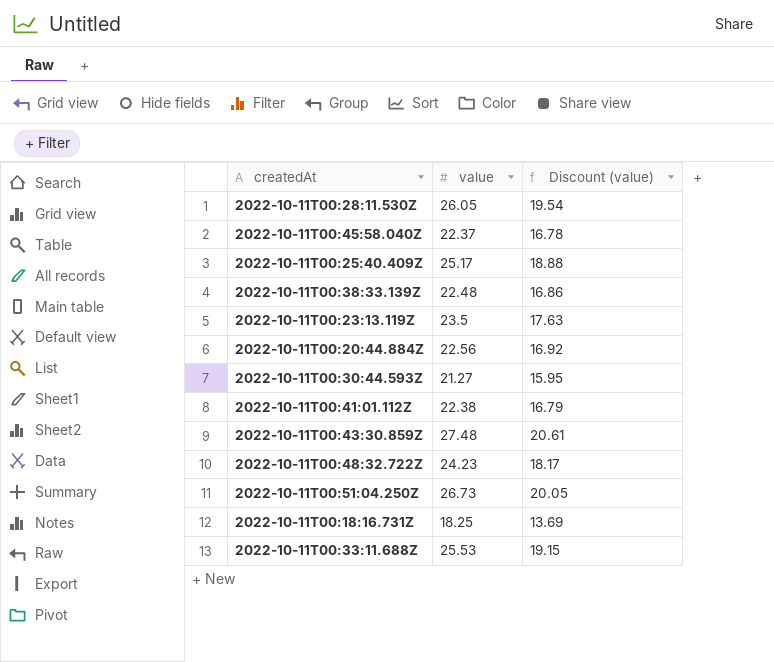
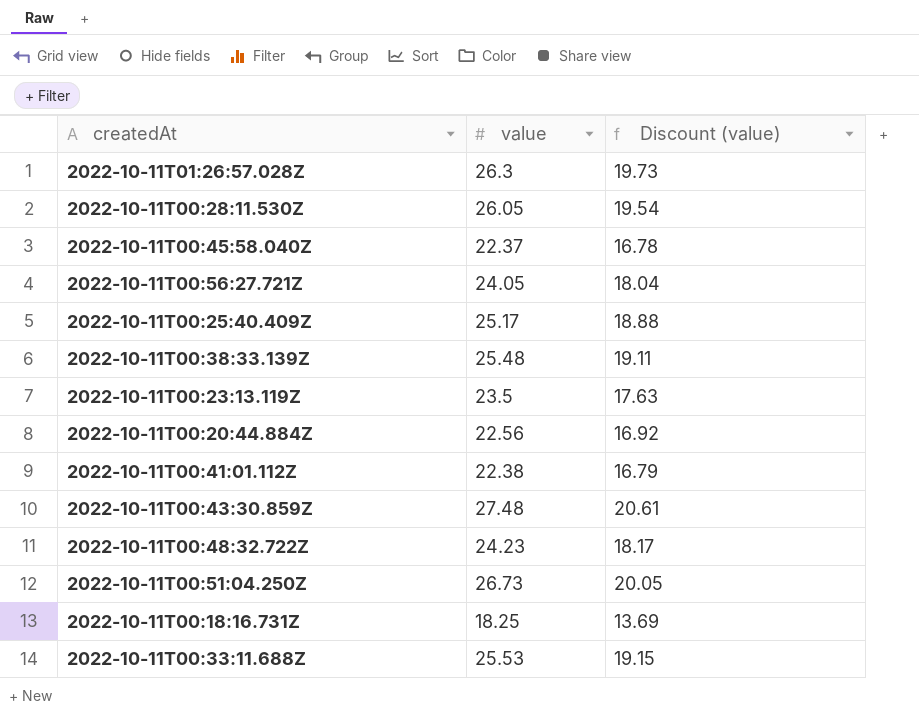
row 2022-10-11T00:30:44.593Z: 21.27 | 15.95 -> none
row 2022-10-11T01:26:57.028Z: none -> 26.3 | 19.73
row 2022-10-11T00:56:27.721Z: none -> 24.05 | 18.04
2022-10-11T00:38:33.139Z | value: 22.48 -> 25.48
2022-10-11T00:38:33.139Z | Discount (value): 16.86 -> 19.11

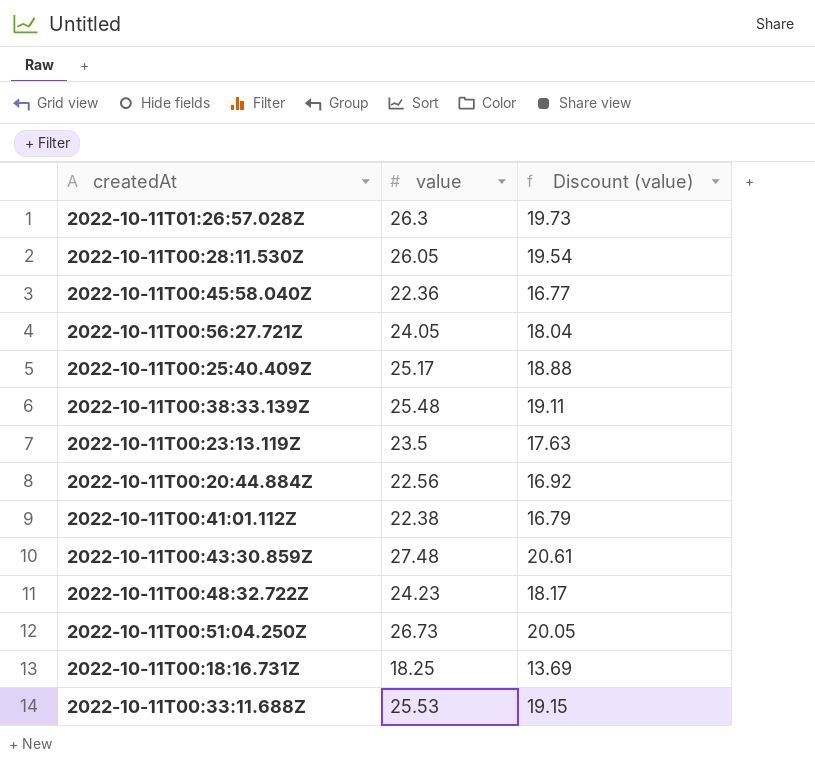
2022-10-11T00:45:58.040Z | value: 22.37 -> 22.36
2022-10-11T00:45:58.040Z | Discount (value): 16.78 -> 16.77

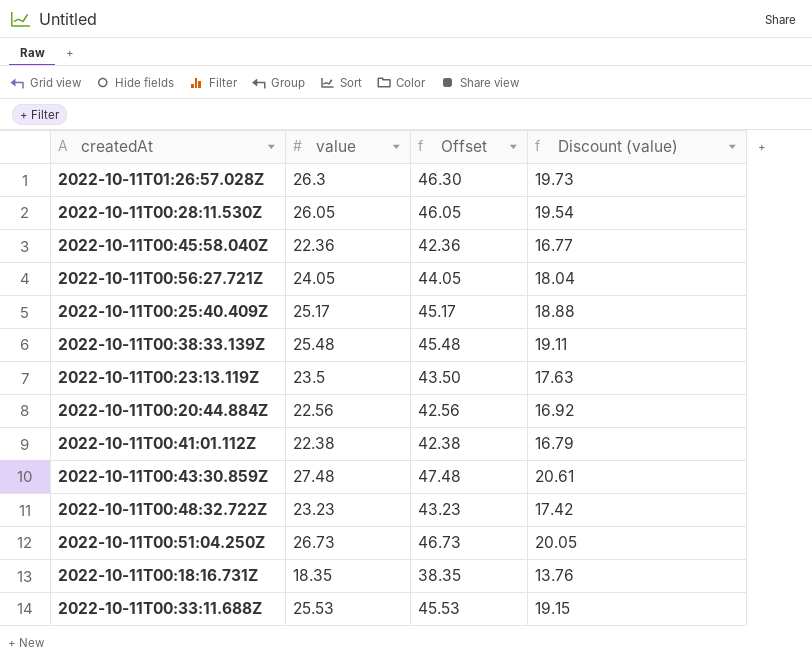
column Offset | formula: none -> [value] + 20
2022-10-11T00:48:32.722Z | value: 24.23 -> 23.23
2022-10-11T00:48:32.722Z | Discount (value): 18.17 -> 17.42
2022-10-11T00:18:16.731Z | value: 18.25 -> 18.35
2022-10-11T00:18:16.731Z | Discount (value): 13.69 -> 13.76

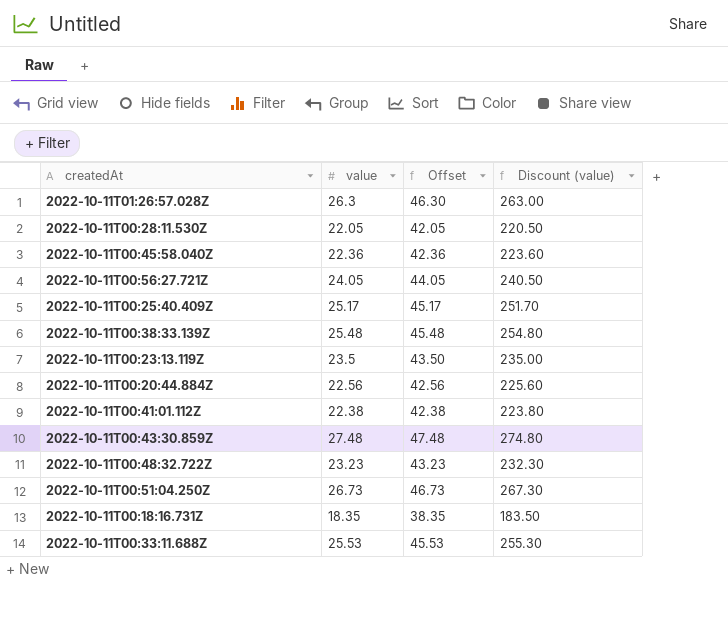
column Discount (value) | formula: [value] * 0.75 -> [value] * 10
2022-10-11T00:28:11.530Z | value: 26.05 -> 22.05
2022-10-11T00:28:11.530Z | Offset: 46.05 -> 42.05

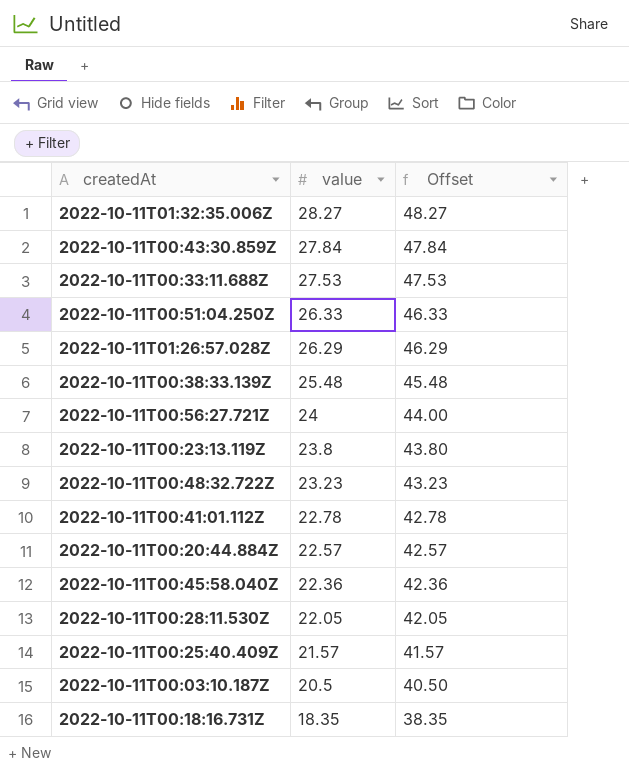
row order: none -> value descending
column Discount (value) | formula: [value] * 10 -> none
row 2022-10-11T01:32:35.006Z: none -> 28.27 | 48.27
2022-10-11T00:43:30.859Z | value: 27.48 -> 27.84
2022-10-11T00:43:30.859Z | Offset: 47.48 -> 47.84
2022-10-11T00:33:11.688Z | value: 25.53 -> 27.53
2022-10-11T00:33:11.688Z | Offset: 45.53 -> 47.53
2022-10-11T00:51:04.250Z | value: 26.73 -> 26.33
2022-10-11T00:51:04.250Z | Offset: 46.73 -> 46.33
2022-10-11T01:26:57.028Z | value: 26.3 -> 26.29
2022-10-11T01:26:57.028Z | Offset: 46.30 -> 46.29
2022-10-11T00:56:27.721Z | value: 24.05 -> 24
2022-10-11T00:56:27.721Z | Offset: 44.05 -> 44.00
2022-10-11T00:23:13.119Z | value: 23.5 -> 23.8
2022-10-11T00:23:13.119Z | Offset: 43.50 -> 43.80
2022-10-11T00:41:01.112Z | value: 22.38 -> 22.78
2022-10-11T00:41:01.112Z | Offset: 42.38 -> 42.78
2022-10-11T00:20:44.884Z | value: 22.56 -> 22.57
2022-10-11T00:20:44.884Z | Offset: 42.56 -> 42.57
2022-10-11T00:25:40.409Z | value: 25.17 -> 21.57
2022-10-11T00:25:40.409Z | Offset: 45.17 -> 41.57
row 2022-10-11T00:03:10.187Z: none -> 20.5 | 40.50

